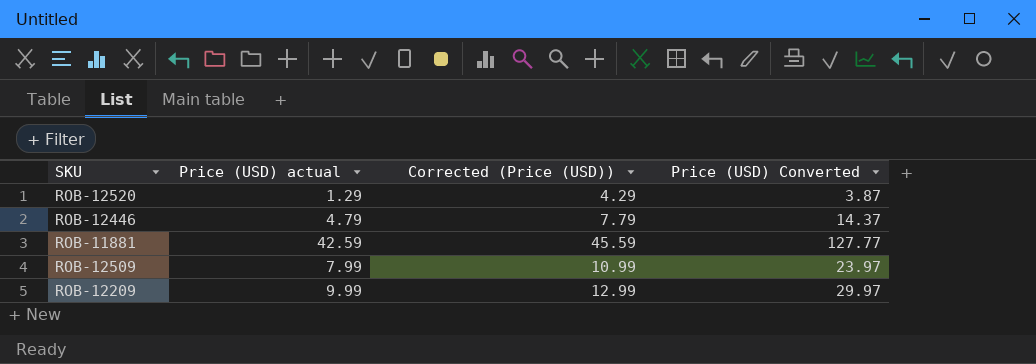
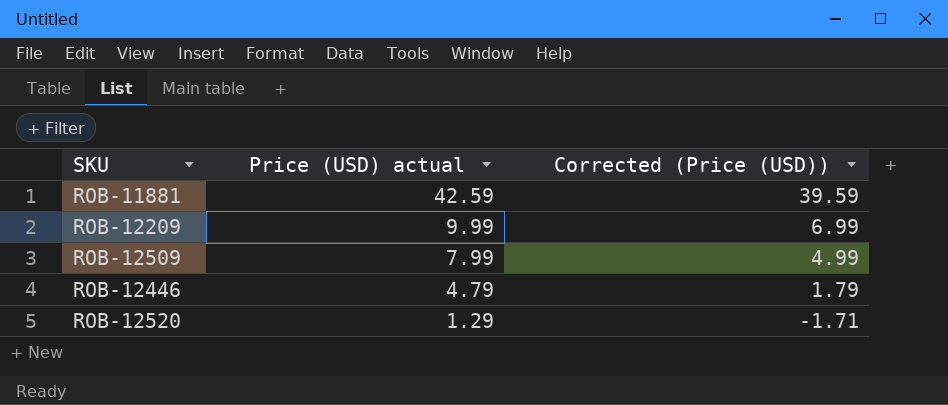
row order: none -> Price (USD) actual descending
column Price (USD) Converted | formula: [Price (USD) actual] * 3 -> none
column Corrected (Price (USD)) | formula: [Price (USD) actual] + 3 -> [Price (USD) actual] - 3

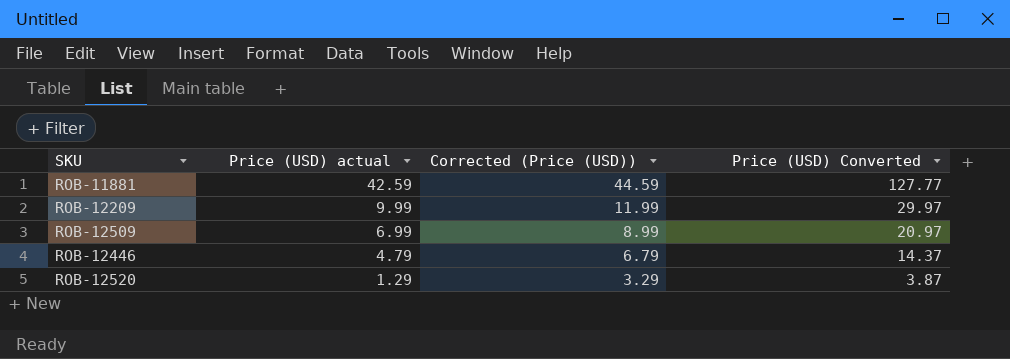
column Corrected (Price (USD)) | formula: [Price (USD) actual] - 3 -> [Price (USD) actual] + 2
column Price (USD) Converted | formula: none -> [Price (USD) actual] * 3
ROB-12509 | Price (USD) actual: 7.99 -> 6.99

